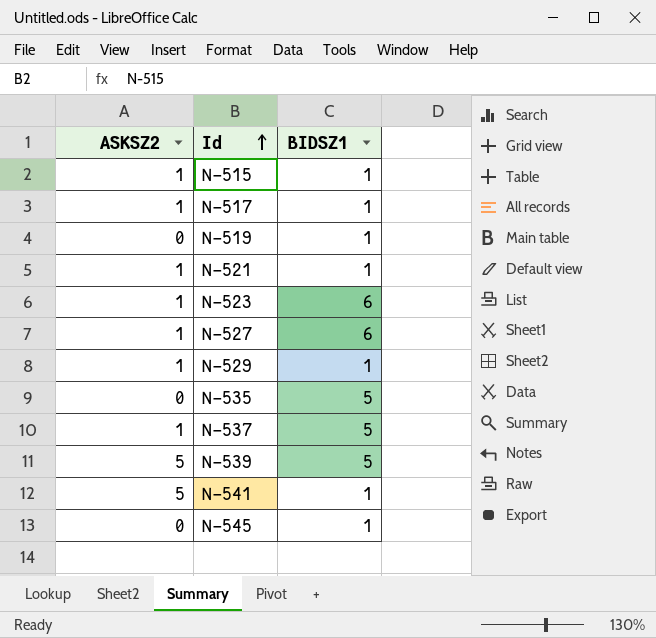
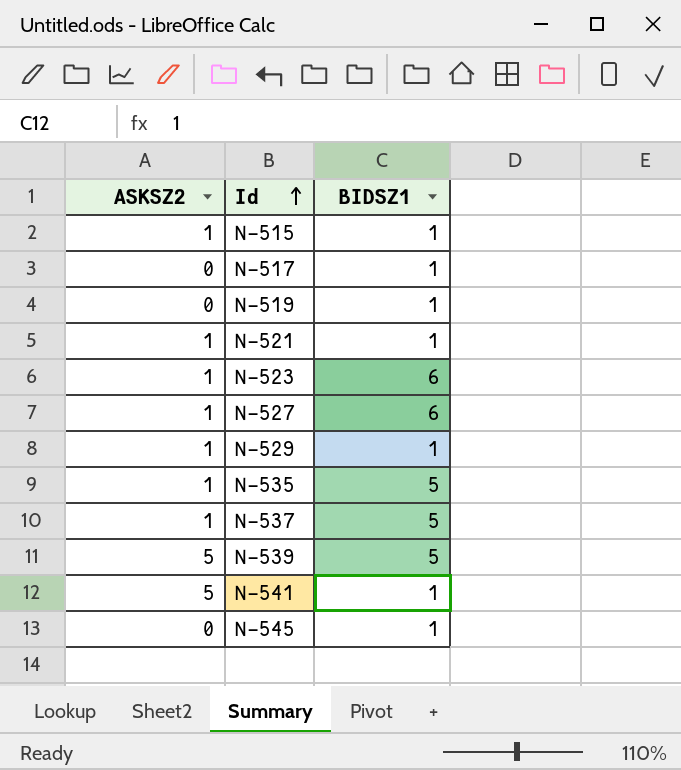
N-517 | ASKSZ2: 1 -> 0
N-535 | ASKSZ2: 0 -> 1

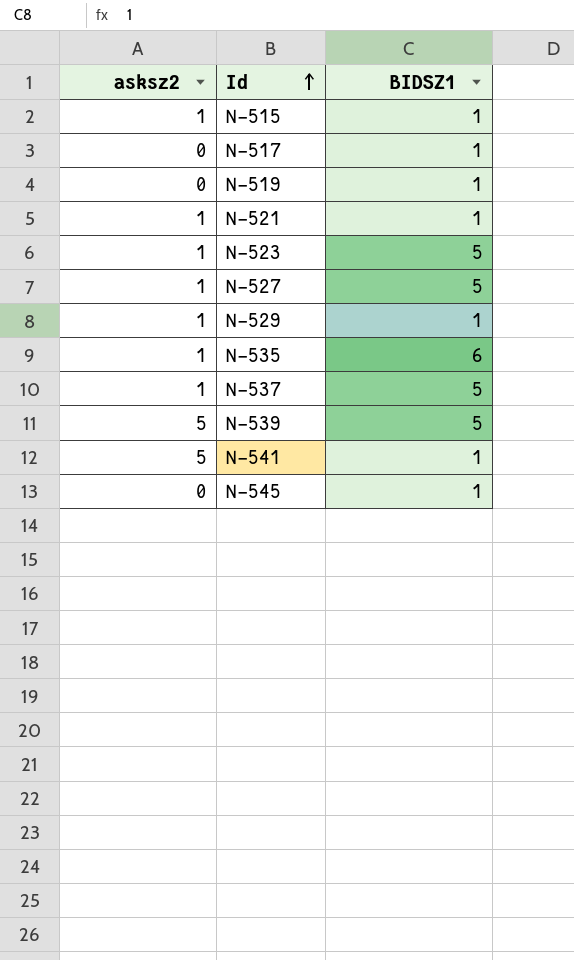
column name: ASKSZ2 -> asksz2
N-523 | BIDSZ1: 6 -> 5
N-527 | BIDSZ1: 6 -> 5
N-535 | BIDSZ1: 5 -> 6

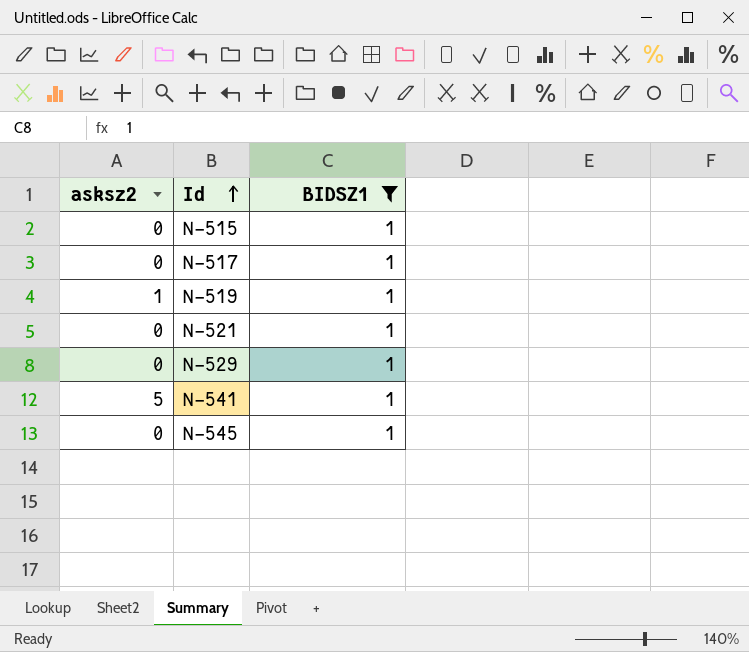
filter: none -> BIDSZ1 = 1
N-515 | asksz2: 1 -> 0
N-519 | asksz2: 0 -> 1
N-521 | asksz2: 1 -> 0
N-529 | asksz2: 1 -> 0

